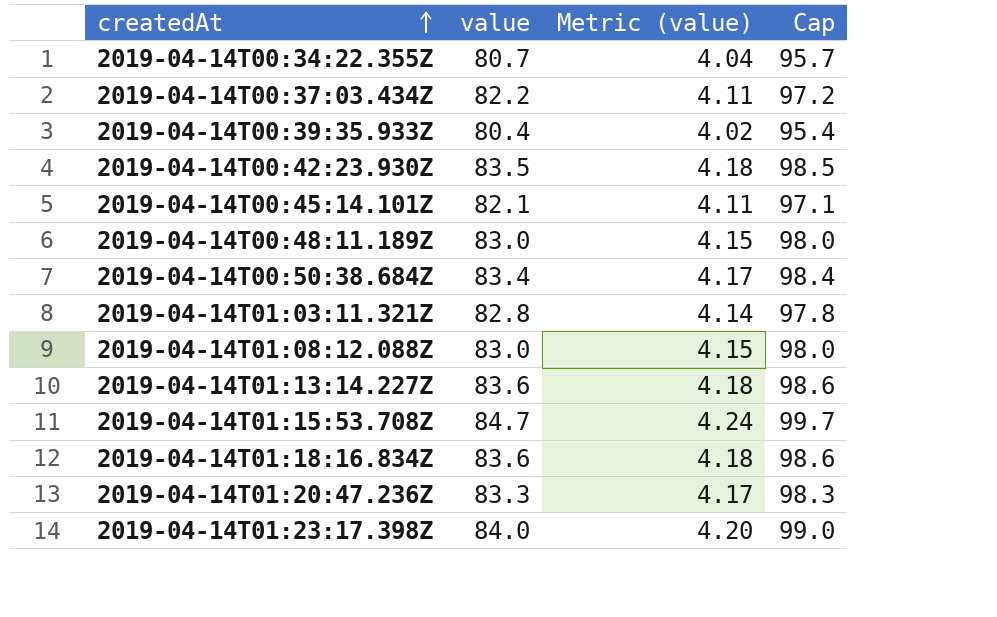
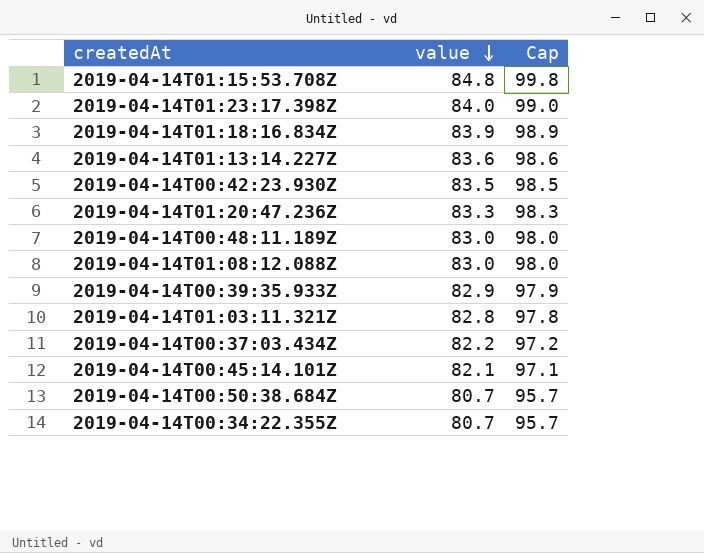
row order: createdAt ascending -> value descending
column Metric (value) | formula: [value] * 0.05 -> none
2019-04-14T01:15:53.708Z | value: 84.7 -> 84.8
2019-04-14T01:15:53.708Z | Cap: 99.7 -> 99.8
2019-04-14T01:18:16.834Z | value: 83.6 -> 83.9
2019-04-14T01:18:16.834Z | Cap: 98.6 -> 98.9
2019-04-14T00:39:35.933Z | value: 80.4 -> 82.9
2019-04-14T00:39:35.933Z | Cap: 95.4 -> 97.9
2019-04-14T00:50:38.684Z | value: 83.4 -> 80.7
2019-04-14T00:50:38.684Z | Cap: 98.4 -> 95.7

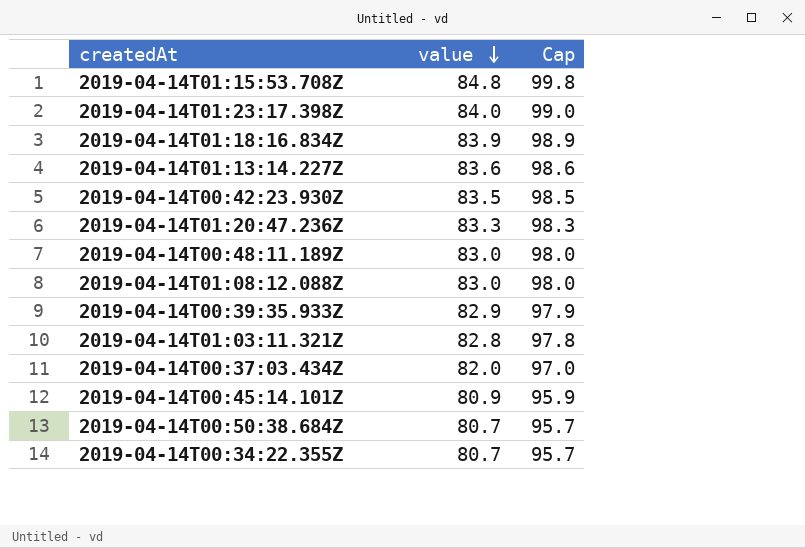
2019-04-14T00:37:03.434Z | value: 82.2 -> 82.0
2019-04-14T00:37:03.434Z | Cap: 97.2 -> 97.0
2019-04-14T00:45:14.101Z | value: 82.1 -> 80.9
2019-04-14T00:45:14.101Z | Cap: 97.1 -> 95.9

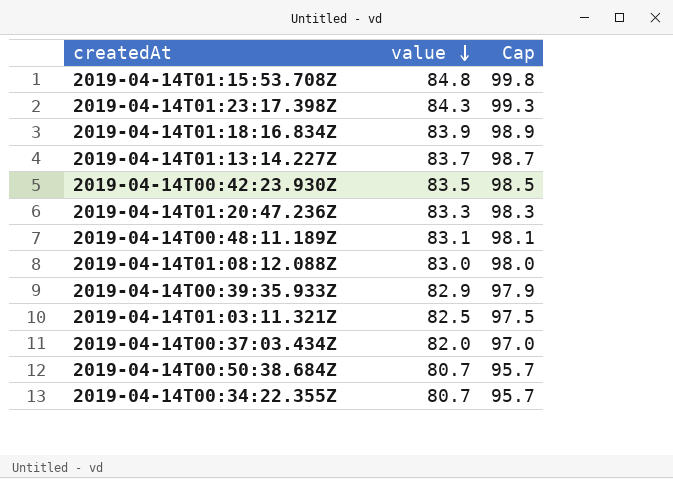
row 2019-04-14T00:45:14.101Z: 80.9 | 95.9 -> none
2019-04-14T01:23:17.398Z | value: 84.0 -> 84.3
2019-04-14T01:23:17.398Z | Cap: 99.0 -> 99.3
2019-04-14T01:13:14.227Z | value: 83.6 -> 83.7
2019-04-14T01:13:14.227Z | Cap: 98.6 -> 98.7
2019-04-14T00:48:11.189Z | value: 83.0 -> 83.1
2019-04-14T00:48:11.189Z | Cap: 98.0 -> 98.1
2019-04-14T01:03:11.321Z | value: 82.8 -> 82.5
2019-04-14T01:03:11.321Z | Cap: 97.8 -> 97.5

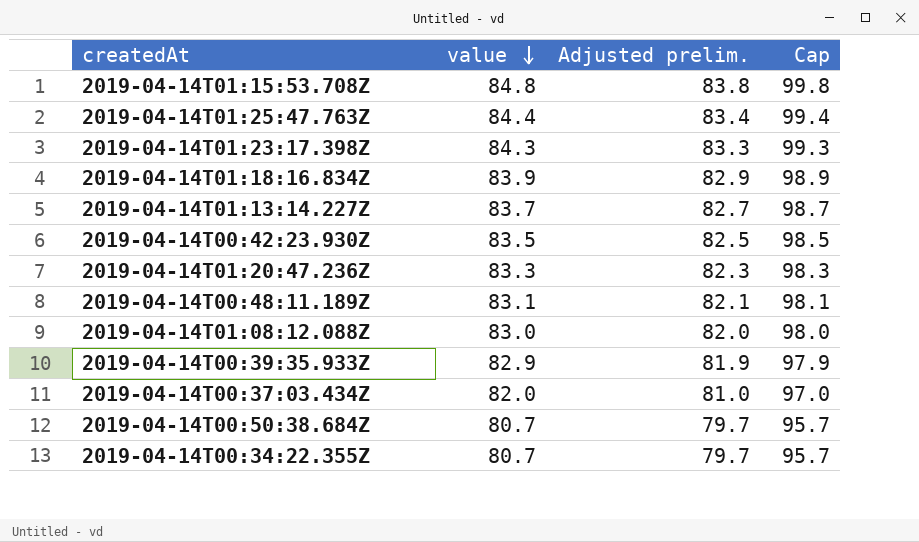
column Adjusted prelim. | formula: none -> [value] - 1
row 2019-04-14T01:03:11.321Z: 82.5 | 97.5 -> none
row 2019-04-14T01:25:47.763Z: none -> 84.4 | 83.4 | 99.4

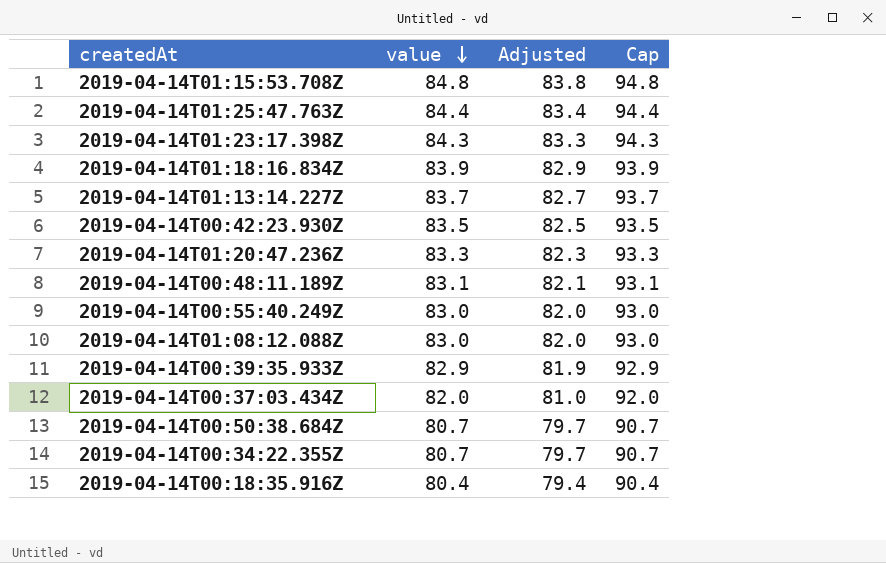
column name: Adjusted prelim. -> Adjusted
column Cap | formula: [value] + 15 -> [value] + 10
row 2019-04-14T00:55:40.249Z: none -> 83.0 | 82.0 | 93.0
row 2019-04-14T00:18:35.916Z: none -> 80.4 | 79.4 | 90.4

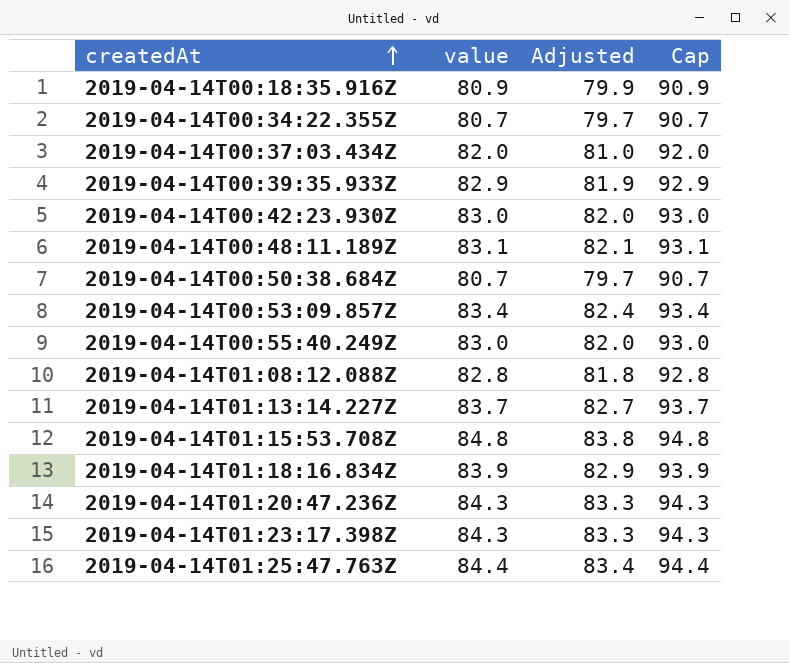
row order: value descending -> createdAt ascending
2019-04-14T00:18:35.916Z | value: 80.4 -> 80.9
2019-04-14T00:18:35.916Z | Adjusted: 79.4 -> 79.9
2019-04-14T00:18:35.916Z | Cap: 90.4 -> 90.9
2019-04-14T00:42:23.930Z | value: 83.5 -> 83.0
2019-04-14T00:42:23.930Z | Adjusted: 82.5 -> 82.0
2019-04-14T00:42:23.930Z | Cap: 93.5 -> 93.0
row 2019-04-14T00:53:09.857Z: none -> 83.4 | 82.4 | 93.4
2019-04-14T01:08:12.088Z | value: 83.0 -> 82.8
2019-04-14T01:08:12.088Z | Adjusted: 82.0 -> 81.8
2019-04-14T01:08:12.088Z | Cap: 93.0 -> 92.8
2019-04-14T01:20:47.236Z | value: 83.3 -> 84.3
2019-04-14T01:20:47.236Z | Adjusted: 82.3 -> 83.3
2019-04-14T01:20:47.236Z | Cap: 93.3 -> 94.3

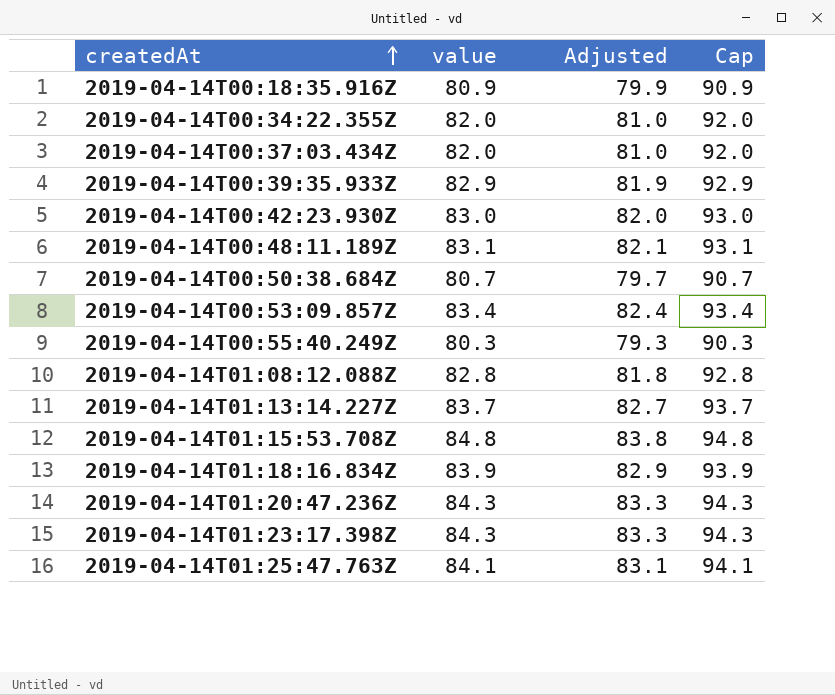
2019-04-14T00:34:22.355Z | value: 80.7 -> 82.0
2019-04-14T00:34:22.355Z | Adjusted: 79.7 -> 81.0
2019-04-14T00:34:22.355Z | Cap: 90.7 -> 92.0
2019-04-14T00:55:40.249Z | value: 83.0 -> 80.3
2019-04-14T00:55:40.249Z | Adjusted: 82.0 -> 79.3
2019-04-14T00:55:40.249Z | Cap: 93.0 -> 90.3
2019-04-14T01:25:47.763Z | value: 84.4 -> 84.1
2019-04-14T01:25:47.763Z | Adjusted: 83.4 -> 83.1
2019-04-14T01:25:47.763Z | Cap: 94.4 -> 94.1

